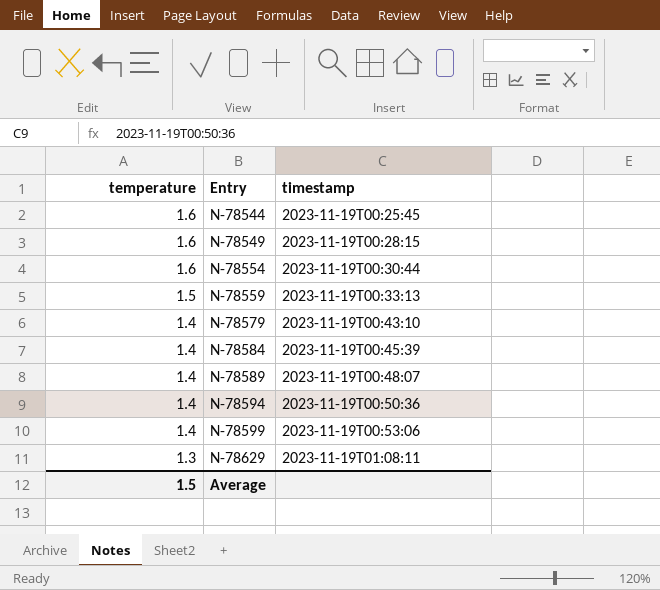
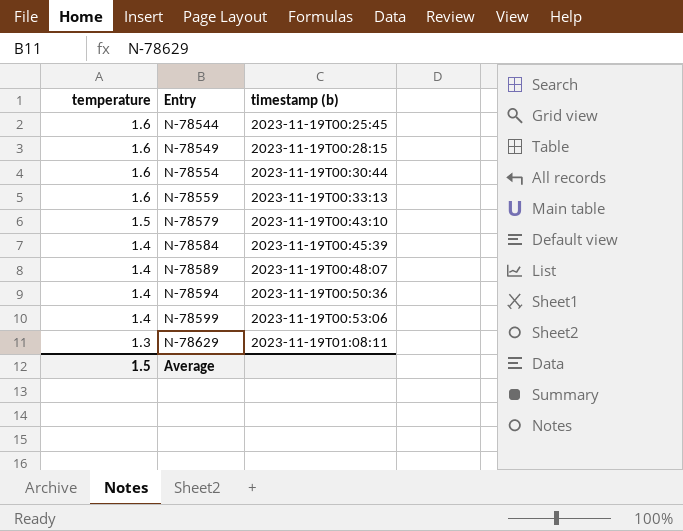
column name: timestamp -> timestamp (b)
N-78559 | temperature: 1.5 -> 1.6
N-78579 | temperature: 1.4 -> 1.5

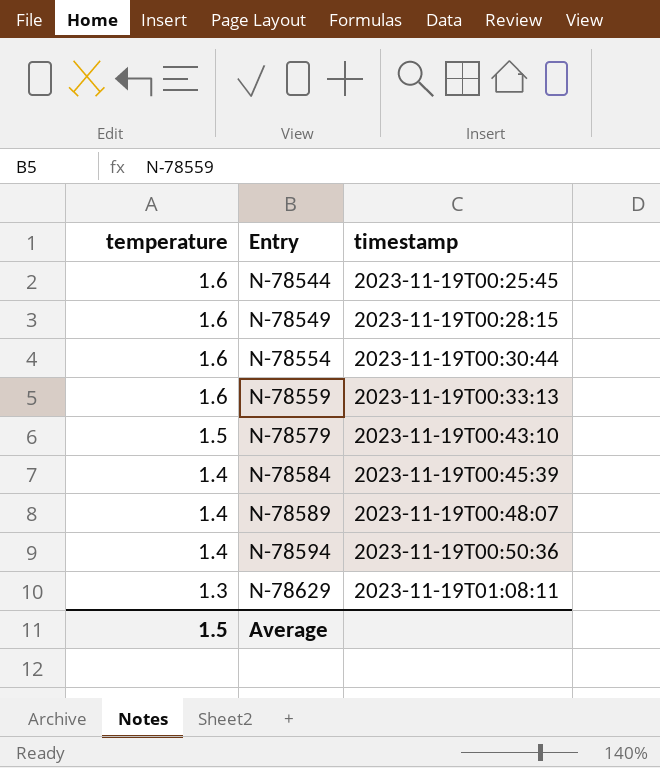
column name: timestamp (b) -> timestamp
row N-78599: 1.4 | 2023-11-19T00:53:06 -> none

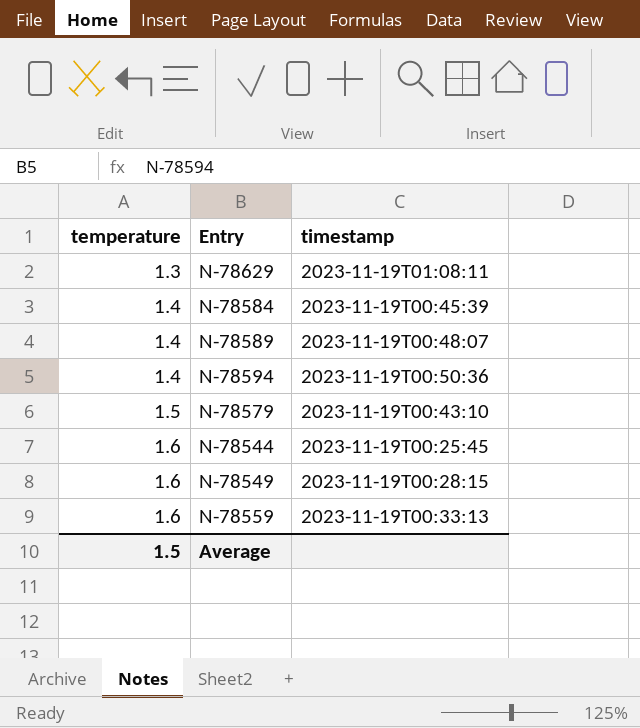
row order: temperature descending -> temperature ascending
row N-78554: 1.6 | 2023-11-19T00:30:44 -> none

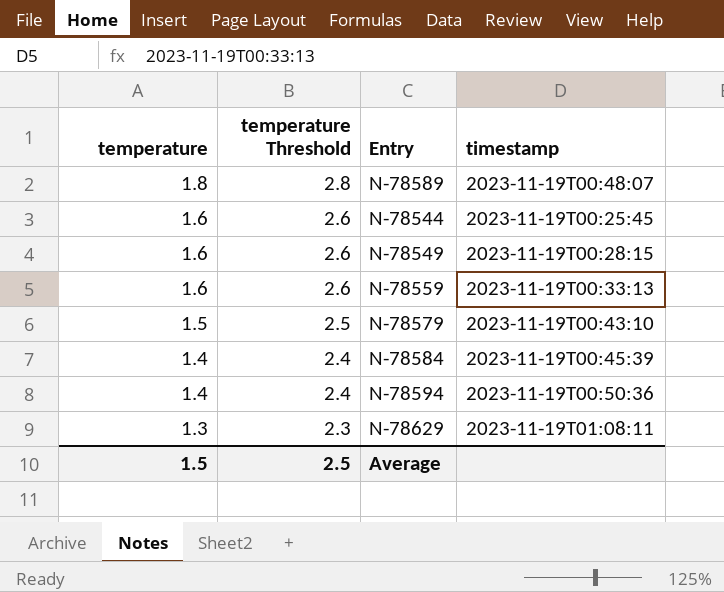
row order: temperature ascending -> temperature descending
column temperature Threshold | formula: none -> [temperature] + 1
N-78589 | temperature: 1.4 -> 1.8

